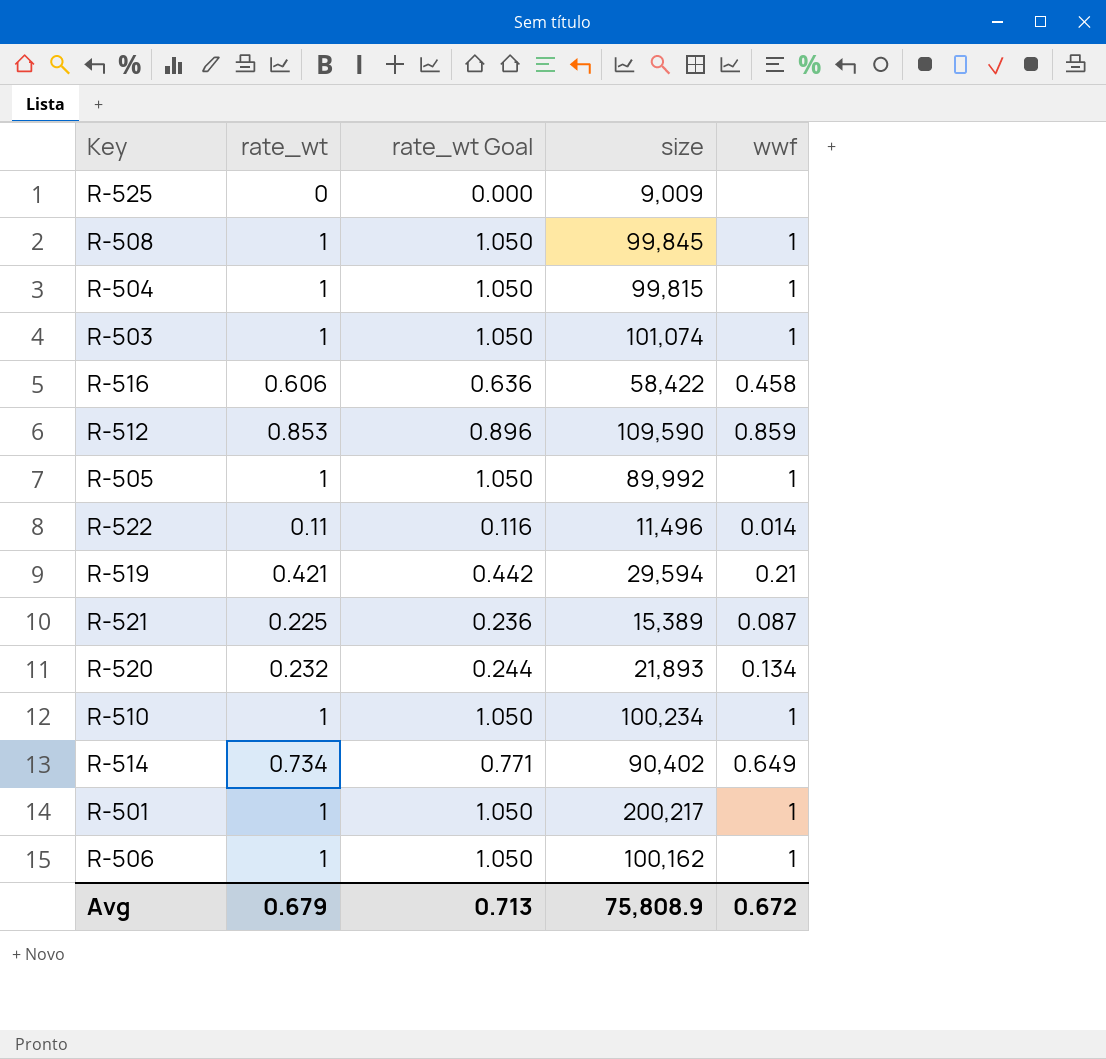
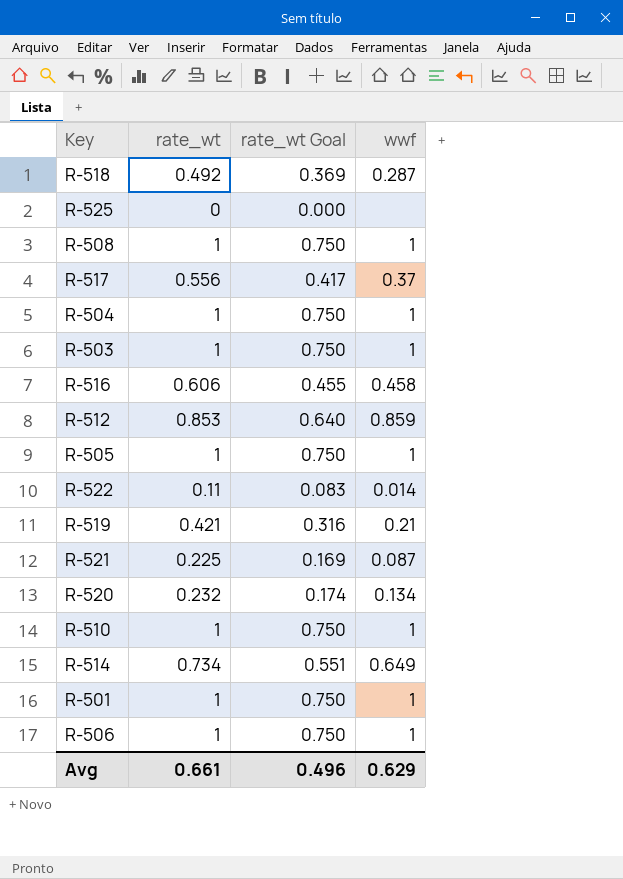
column size | position: 4 -> none
column rate_wt Goal | formula: [rate_wt] * 1.05 -> [rate_wt] * 0.75
row R-518: none -> 0.492 | 0.369 | 0.287
row R-517: none -> 0.556 | 0.417 | 0.37
Avg | rate_wt: 0.679 -> 0.661
Avg | rate_wt Goal: 0.713 -> 0.496
Avg | wwf: 0.672 -> 0.629

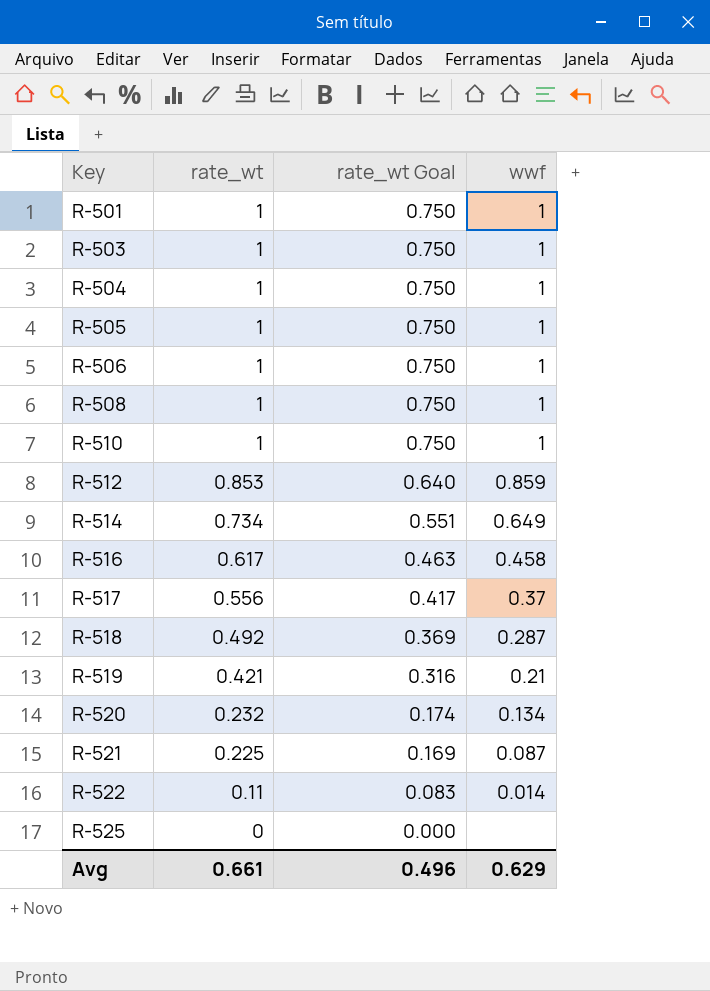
row order: none -> Key ascending
R-516 | rate_wt: 0.606 -> 0.617
R-516 | rate_wt Goal: 0.455 -> 0.463

